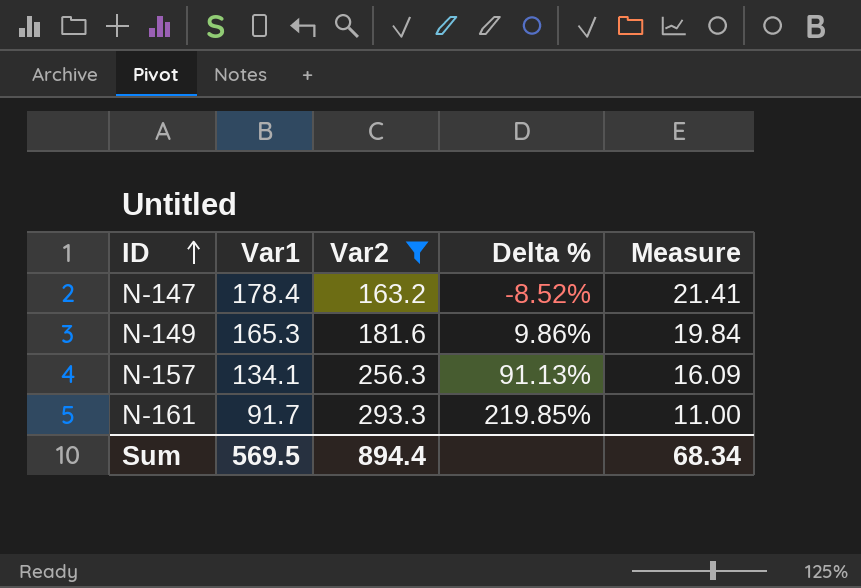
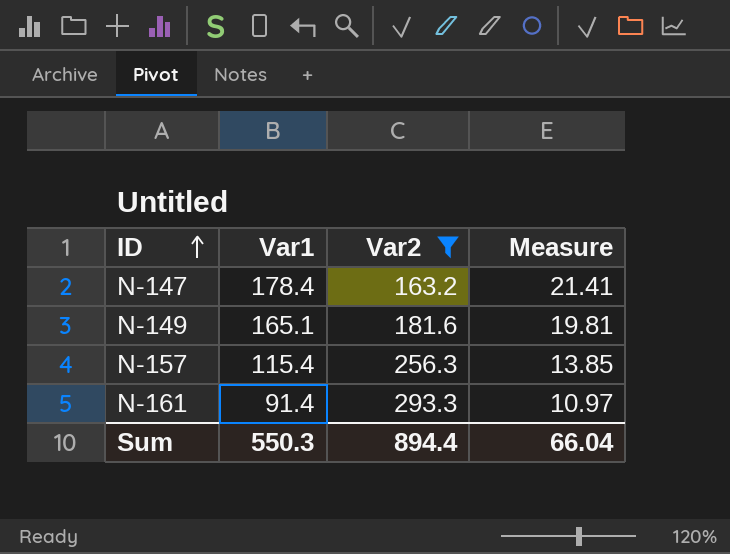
column Delta % | formula: ([Var2] - [Var1]) / [Var1] -> none
N-149 | Var1: 165.3 -> 165.1
N-149 | Measure: 19.84 -> 19.81
N-157 | Var1: 134.1 -> 115.4
N-157 | Measure: 16.09 -> 13.85
N-161 | Var1: 91.7 -> 91.4
N-161 | Measure: 11.00 -> 10.97
Sum | Var1: 569.5 -> 550.3
Sum | Measure: 68.34 -> 66.04

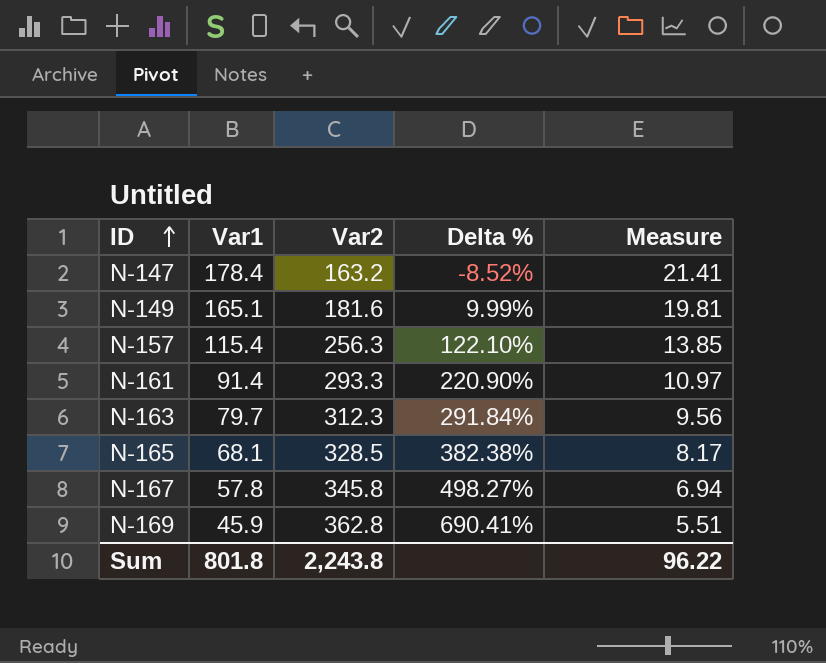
filter: Var2 <= 293.3 -> none
column Delta % | formula: none -> ([Var2] - [Var1]) / [Var1]
Sum | Var1: 550.3 -> 801.8
Sum | Var2: 894.4 -> 2,243.8
Sum | Measure: 66.04 -> 96.22

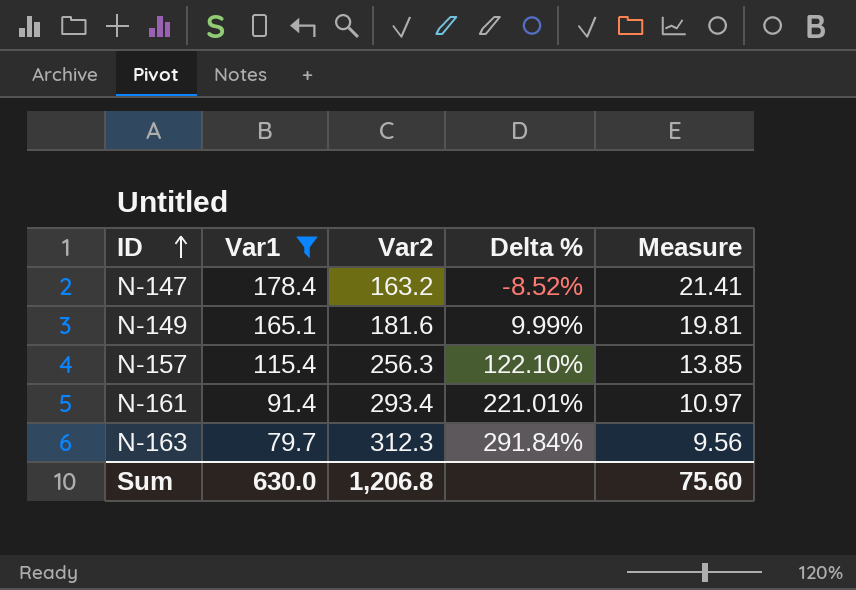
filter: none -> Var1 >= 79.7
N-161 | Var2: 293.3 -> 293.4
N-161 | Delta %: 220.90% -> 221.01%
Sum | Var1: 801.8 -> 630.0
Sum | Var2: 2,243.8 -> 1,206.8
Sum | Measure: 96.22 -> 75.60

